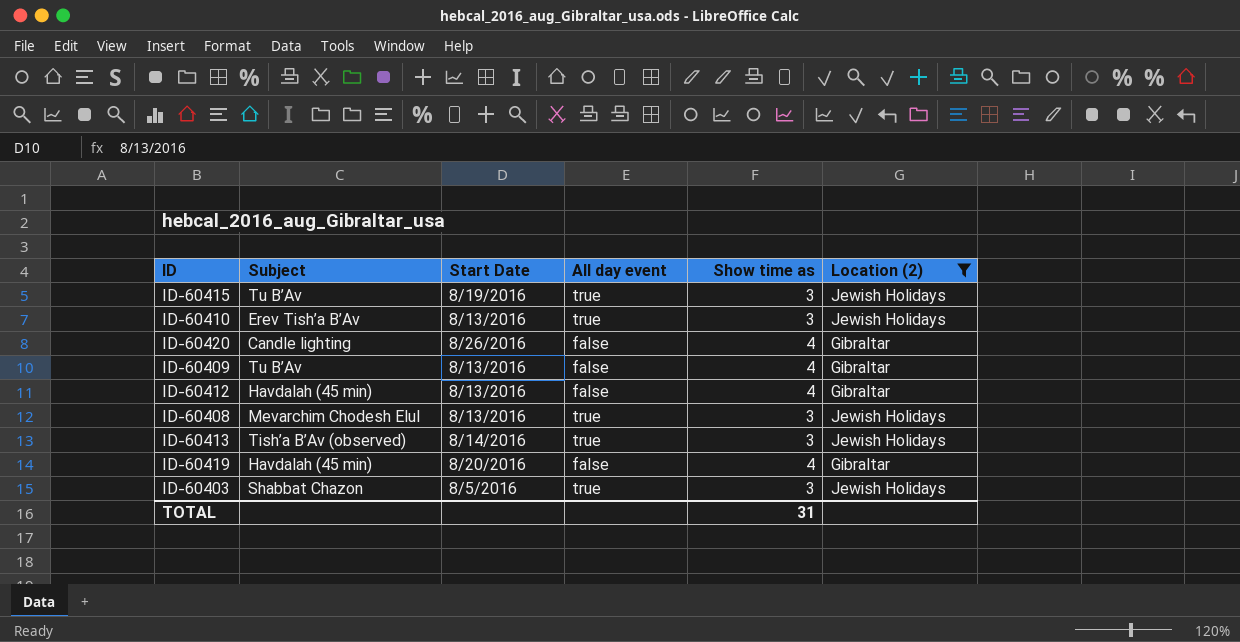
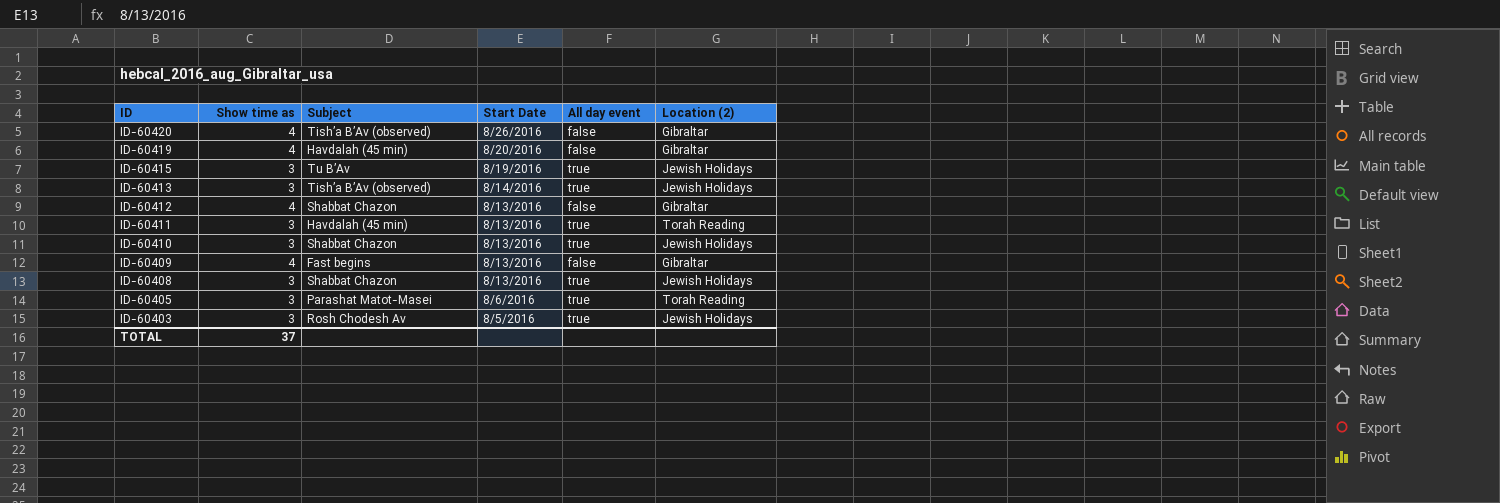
filter: Location (2) != Torah Reading -> none
row order: none -> ID descending
column Show time as | position: 5 -> 2
ID-60420 | Subject: Candle lighting -> Tish’a B’Av (observed)
ID-60412 | Subject: Havdalah (45 min) -> Shabbat Chazon
ID-60410 | Subject: Erev Tish’a B’Av -> Shabbat Chazon
ID-60409 | Subject: Tu B’Av -> Fast begins
ID-60408 | Subject: Mevarchim Chodesh Elul -> Shabbat Chazon
ID-60403 | Subject: Shabbat Chazon -> Rosh Chodesh Av
TOTAL | Show time as: 31 -> 37

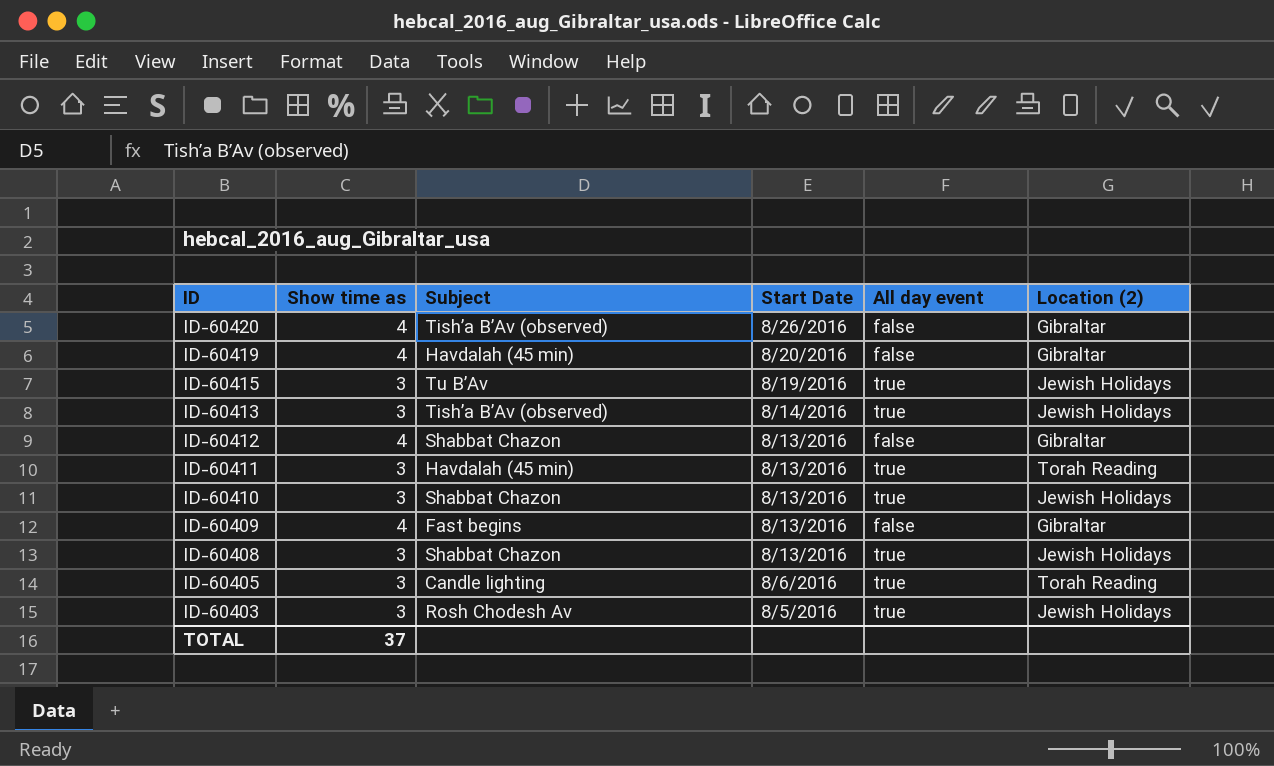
ID-60405 | Subject: Parashat Matot-Masei -> Candle lighting

